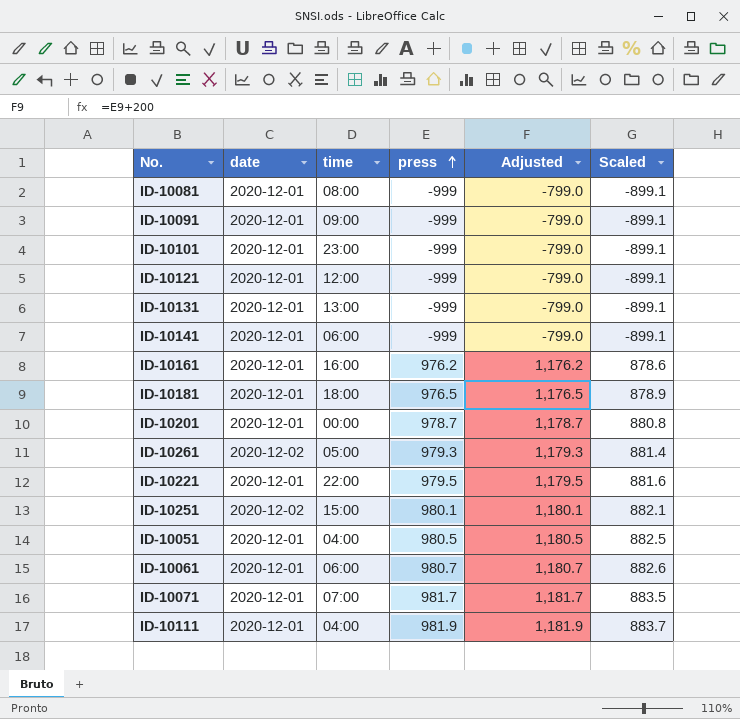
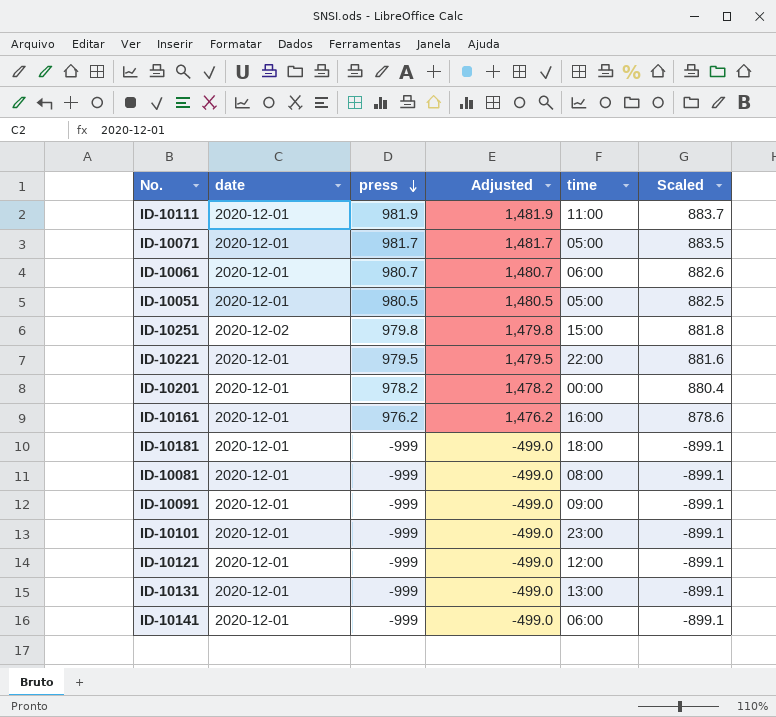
row order: press ascending -> press descending
column Adjusted | formula: [press] + 200 -> [press] + 500
column time | position: 3 -> 5
row ID-10261: 2020-12-02 | 05:00 | 979.3 | 1,179.3 | 881.4 -> none
ID-10111 | time: 04:00 -> 11:00
ID-10071 | time: 07:00 -> 05:00
ID-10051 | time: 04:00 -> 05:00
ID-10251 | press: 980.1 -> 979.8
ID-10251 | Scaled: 882.1 -> 881.8
ID-10201 | press: 978.7 -> 978.2
ID-10201 | Scaled: 880.8 -> 880.4
ID-10181 | press: 976.5 -> -999
ID-10181 | Scaled: 878.9 -> -899.1

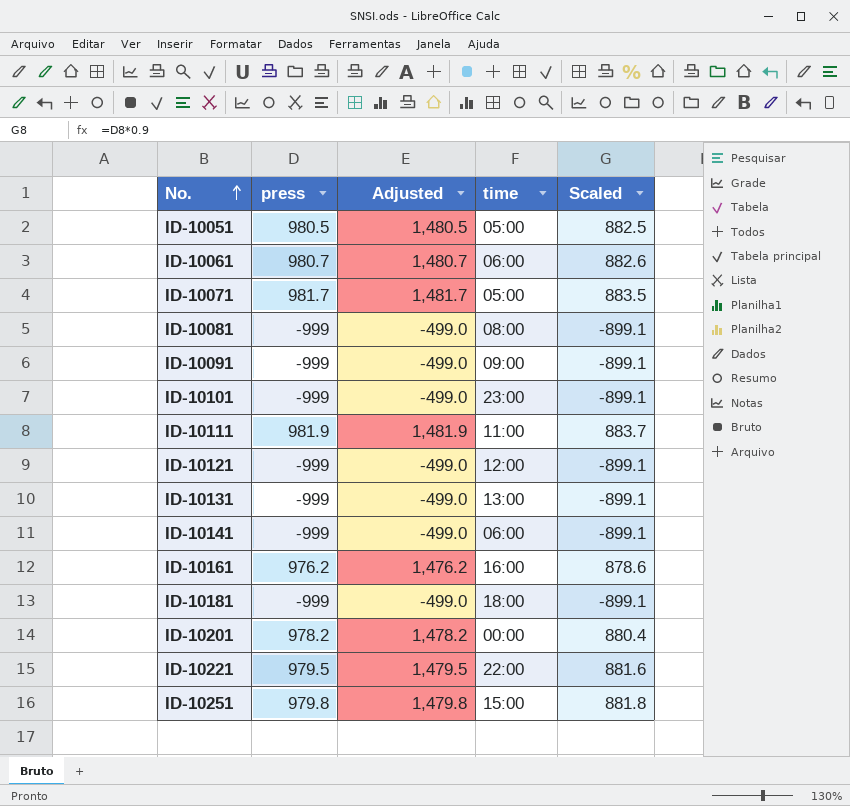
row order: press descending -> No. ascending
column date | position: 2 -> none

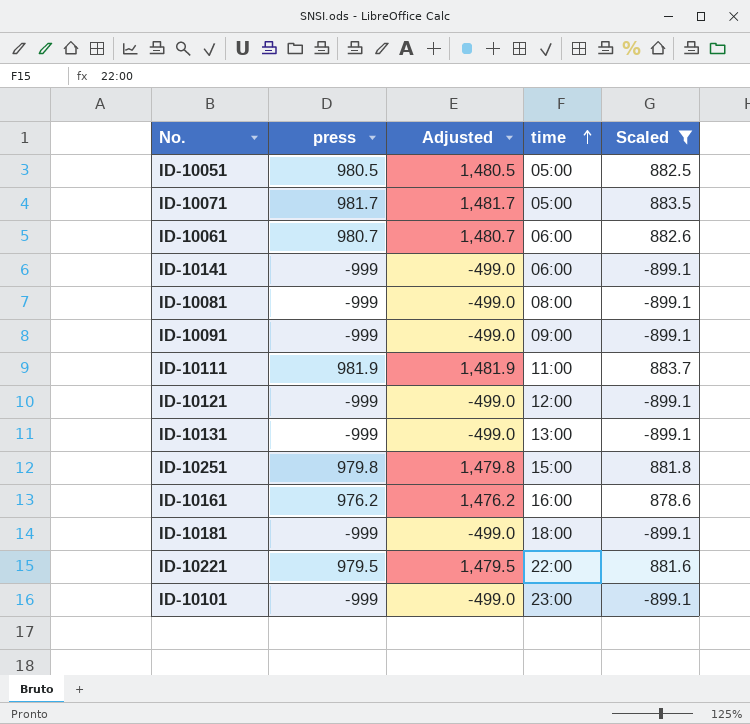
filter: none -> Scaled != 880.4
row order: No. ascending -> time ascending

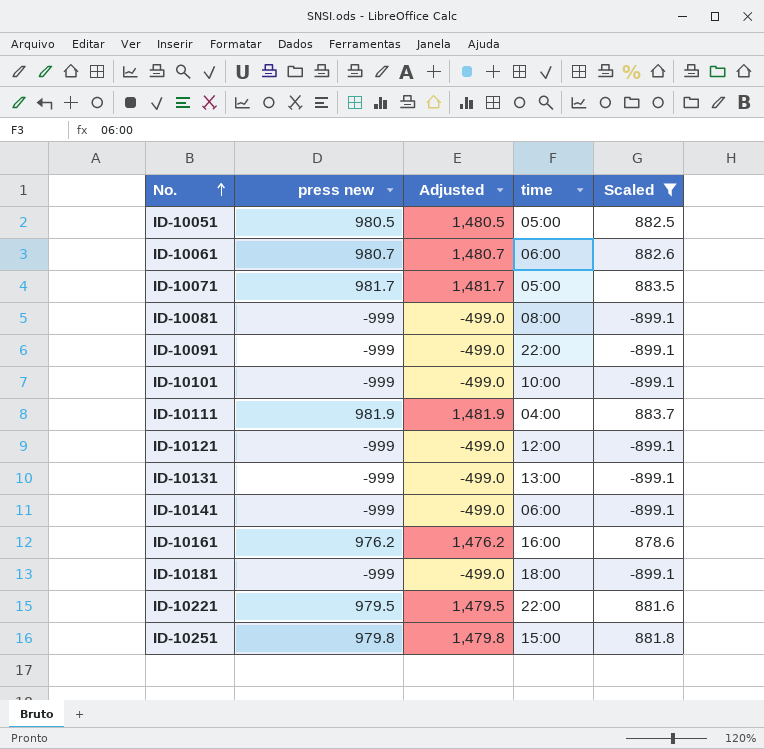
row order: time ascending -> No. ascending
column name: press -> press new
ID-10091 | time: 09:00 -> 22:00
ID-10101 | time: 23:00 -> 10:00
ID-10111 | time: 11:00 -> 04:00

